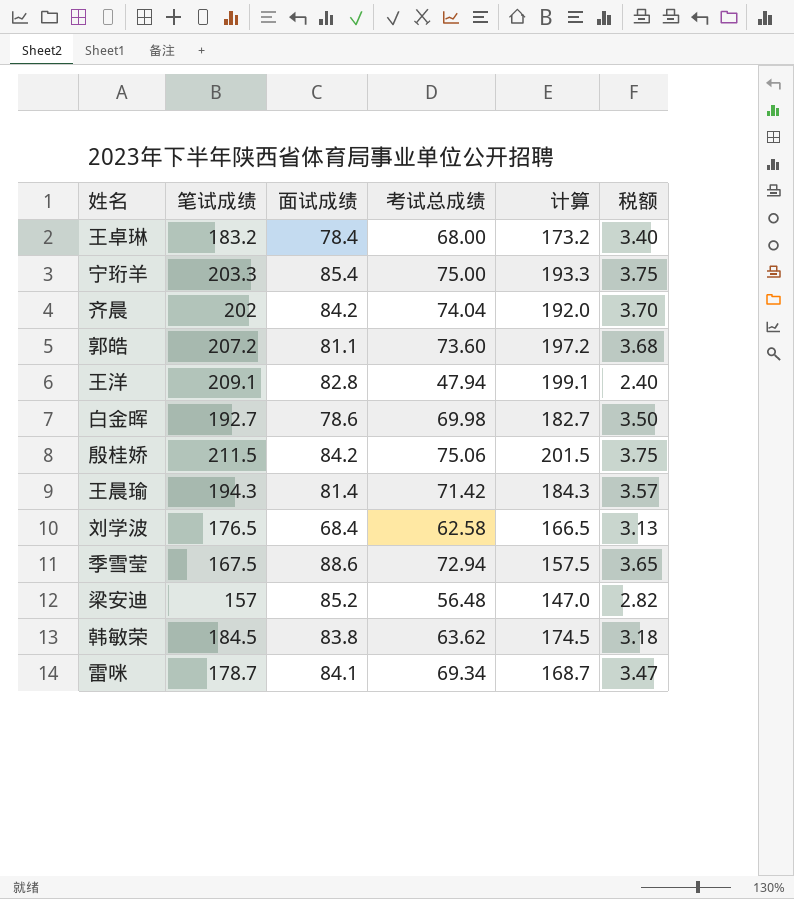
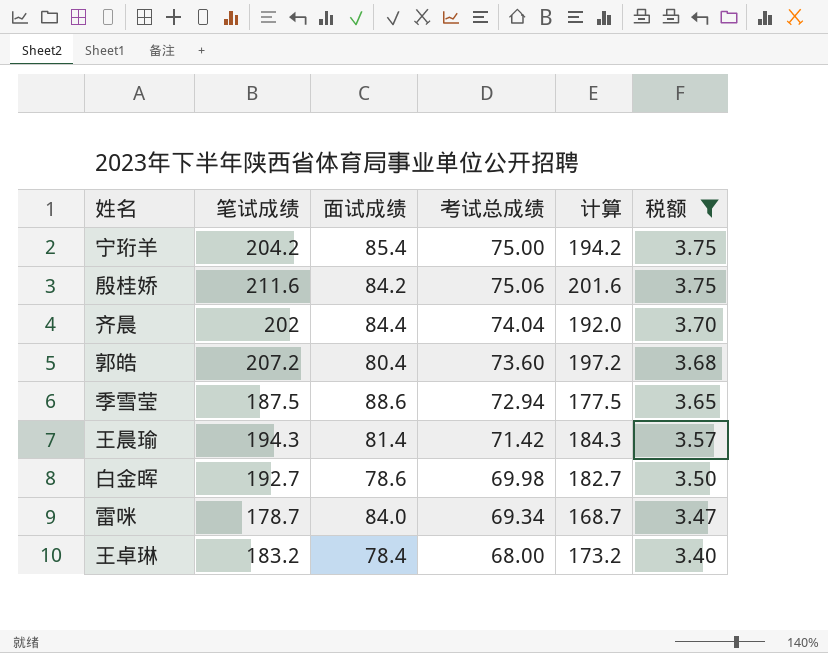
filter: none -> 税额 >= 3.40
row order: none -> 税额 descending
宁珩羊 | 笔试成绩: 203.3 -> 204.2
宁珩羊 | 计算: 193.3 -> 194.2
殷桂娇 | 笔试成绩: 211.5 -> 211.6
殷桂娇 | 计算: 201.5 -> 201.6
齐晨 | 面试成绩: 84.2 -> 84.4
郭皓 | 面试成绩: 81.1 -> 80.4
季雪莹 | 笔试成绩: 167.5 -> 187.5
季雪莹 | 计算: 157.5 -> 177.5
雷咪 | 面试成绩: 84.1 -> 84.0

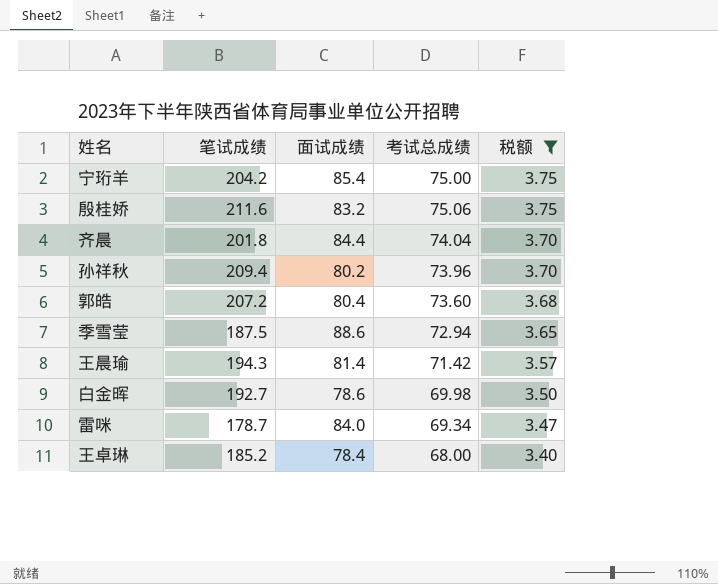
column 计算 | formula: [笔试成绩] - 10 -> none
殷桂娇 | 面试成绩: 84.2 -> 83.2
齐晨 | 笔试成绩: 202 -> 201.8
row 孙祥秋: none -> 209.4 | 80.2 | 73.96 | 3.70
王卓琳 | 笔试成绩: 183.2 -> 185.2

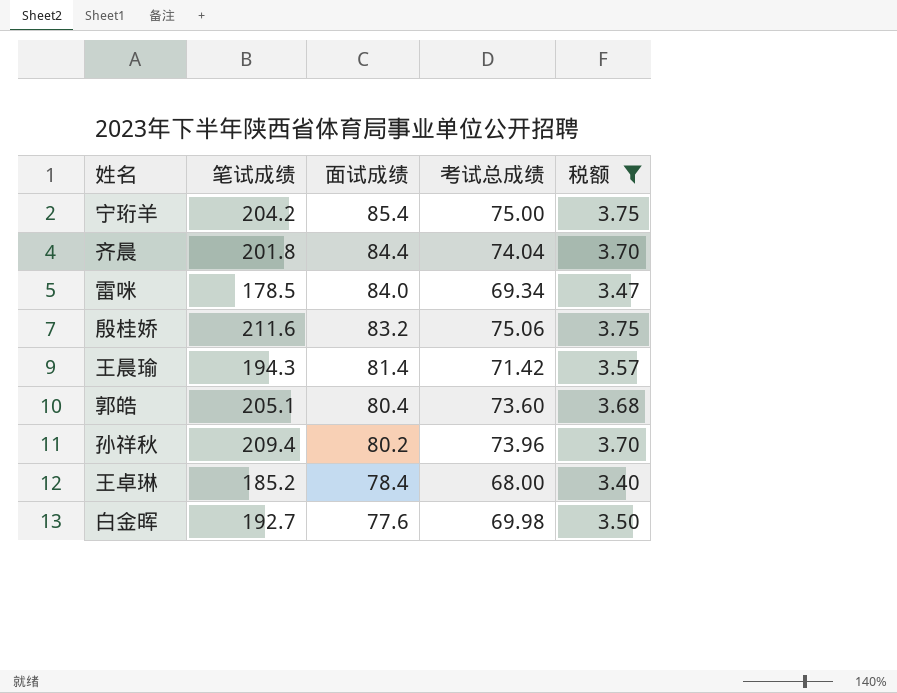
row order: 税额 descending -> 面试成绩 descending
row 季雪莹: 187.5 | 88.6 | 72.94 | 3.65 -> none
雷咪 | 笔试成绩: 178.7 -> 178.5
郭皓 | 笔试成绩: 207.2 -> 205.1
白金晖 | 面试成绩: 78.6 -> 77.6

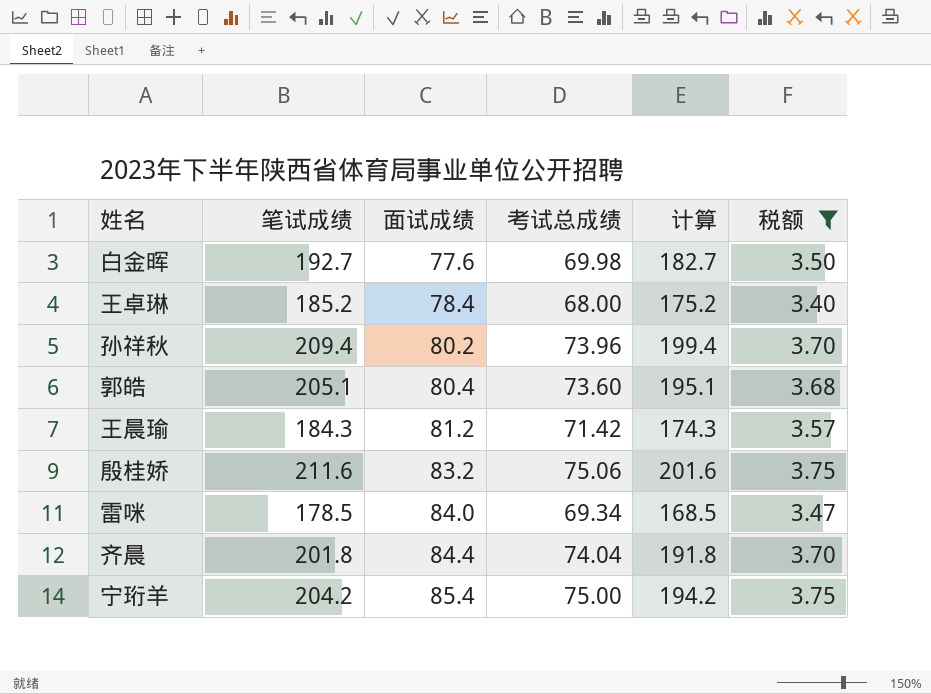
row order: 面试成绩 descending -> 面试成绩 ascending
column 计算 | formula: none -> [笔试成绩] - 10
王晨瑜 | 笔试成绩: 194.3 -> 184.3
王晨瑜 | 面试成绩: 81.4 -> 81.2

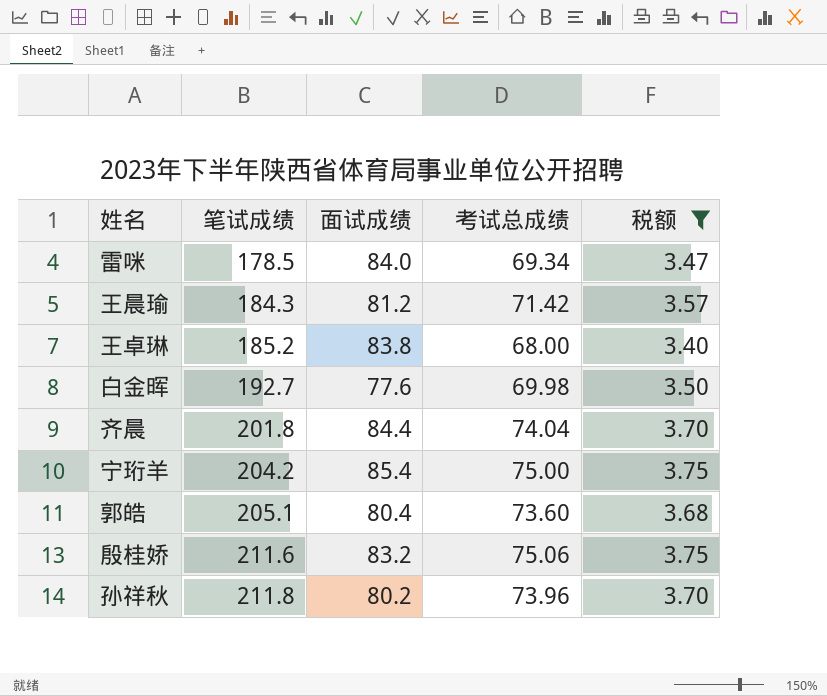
row order: 面试成绩 ascending -> 笔试成绩 ascending
column 计算 | formula: [笔试成绩] - 10 -> none
王卓琳 | 面试成绩: 78.4 -> 83.8
孙祥秋 | 笔试成绩: 209.4 -> 211.8

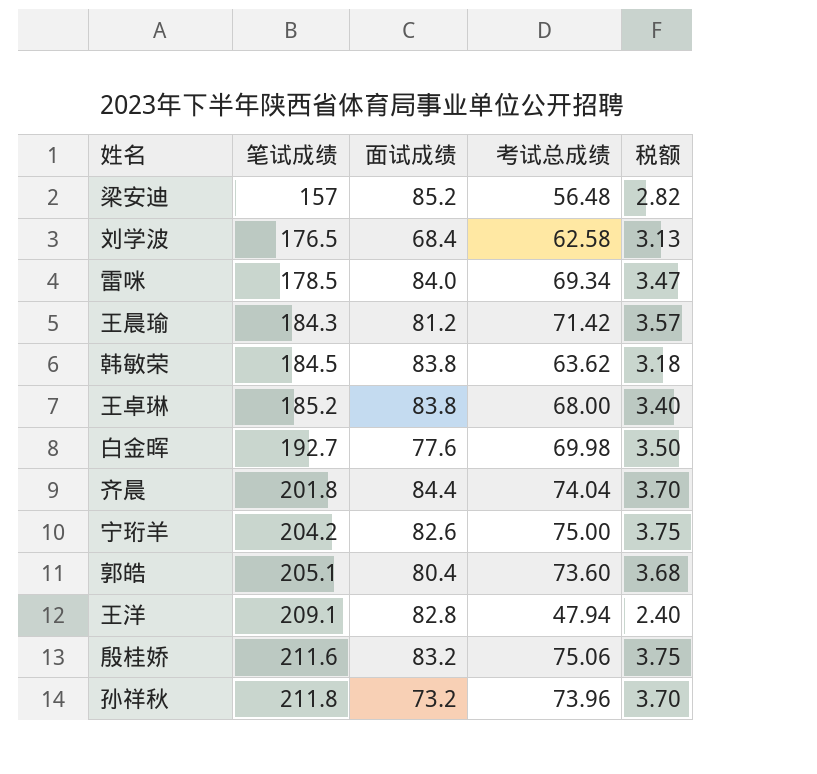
filter: 税额 >= 3.40 -> none
宁珩羊 | 面试成绩: 85.4 -> 82.6
孙祥秋 | 面试成绩: 80.2 -> 73.2

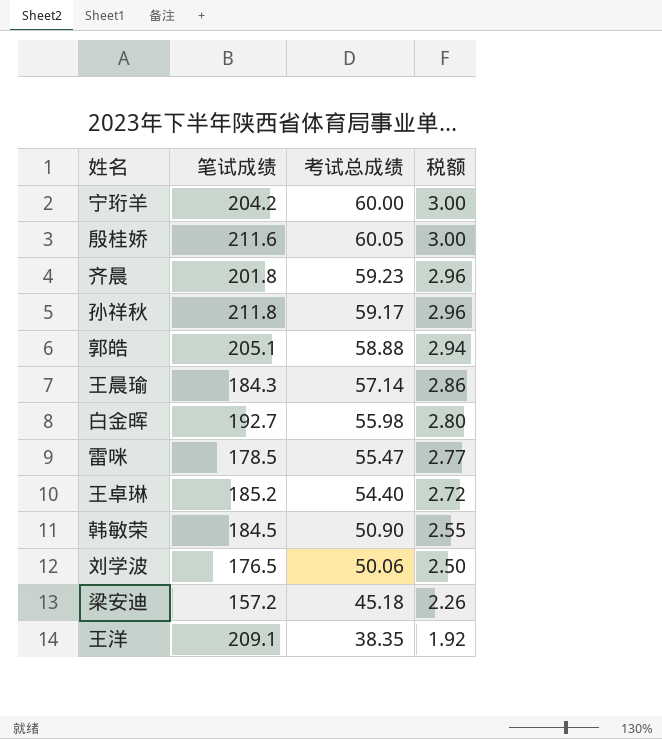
row order: 笔试成绩 ascending -> 税额 descending
column 面试成绩 | position: 3 -> none
宁珩羊 | 考试总成绩: 75.00 -> 60.00
宁珩羊 | 税额: 3.75 -> 3.00
殷桂娇 | 考试总成绩: 75.06 -> 60.05
殷桂娇 | 税额: 3.75 -> 3.00
齐晨 | 考试总成绩: 74.04 -> 59.23
齐晨 | 税额: 3.70 -> 2.96
孙祥秋 | 考试总成绩: 73.96 -> 59.17
孙祥秋 | 税额: 3.70 -> 2.96
郭皓 | 考试总成绩: 73.60 -> 58.88
郭皓 | 税额: 3.68 -> 2.94
王晨瑜 | 考试总成绩: 71.42 -> 57.14
王晨瑜 | 税额: 3.57 -> 2.86
白金晖 | 考试总成绩: 69.98 -> 55.98
白金晖 | 税额: 3.50 -> 2.80
雷咪 | 考试总成绩: 69.34 -> 55.47
雷咪 | 税额: 3.47 -> 2.77
王卓琳 | 考试总成绩: 68.00 -> 54.40
王卓琳 | 税额: 3.40 -> 2.72
韩敏荣 | 考试总成绩: 63.62 -> 50.90
韩敏荣 | 税额: 3.18 -> 2.55
刘学波 | 考试总成绩: 62.58 -> 50.06
刘学波 | 税额: 3.13 -> 2.50
梁安迪 | 笔试成绩: 157 -> 157.2
梁安迪 | 考试总成绩: 56.48 -> 45.18
梁安迪 | 税额: 2.82 -> 2.26
王洋 | 考试总成绩: 47.94 -> 38.35
王洋 | 税额: 2.40 -> 1.92

